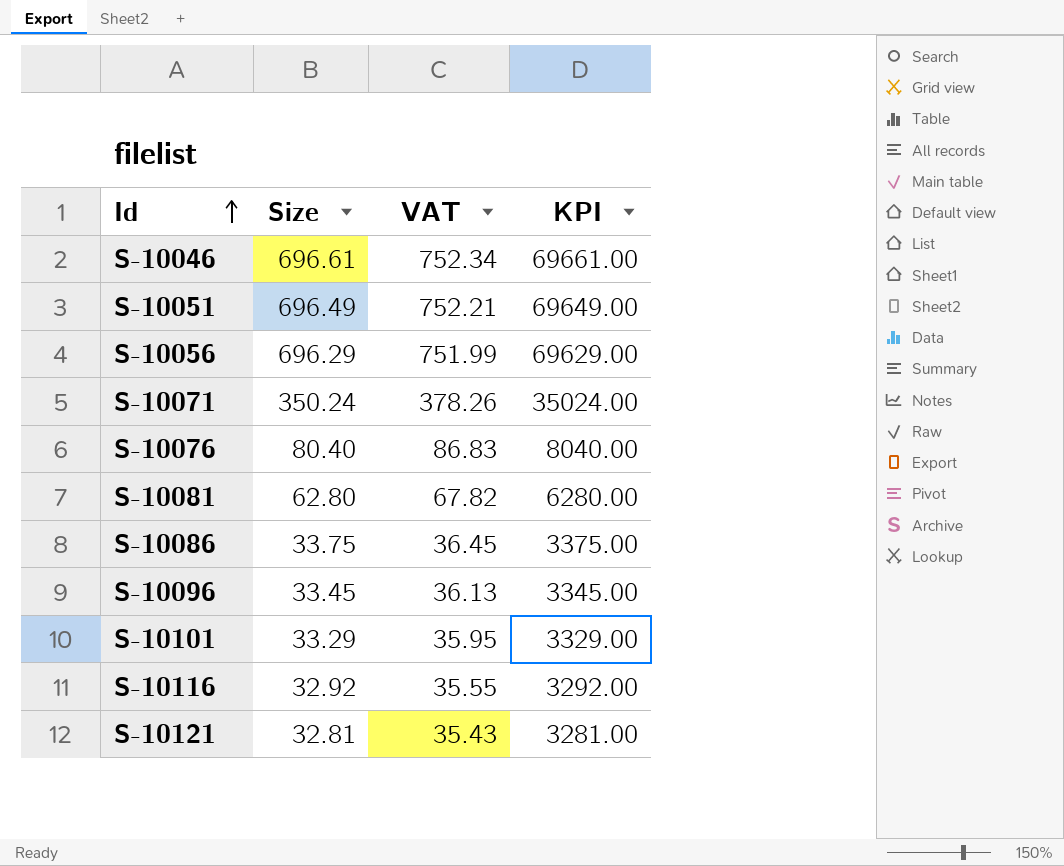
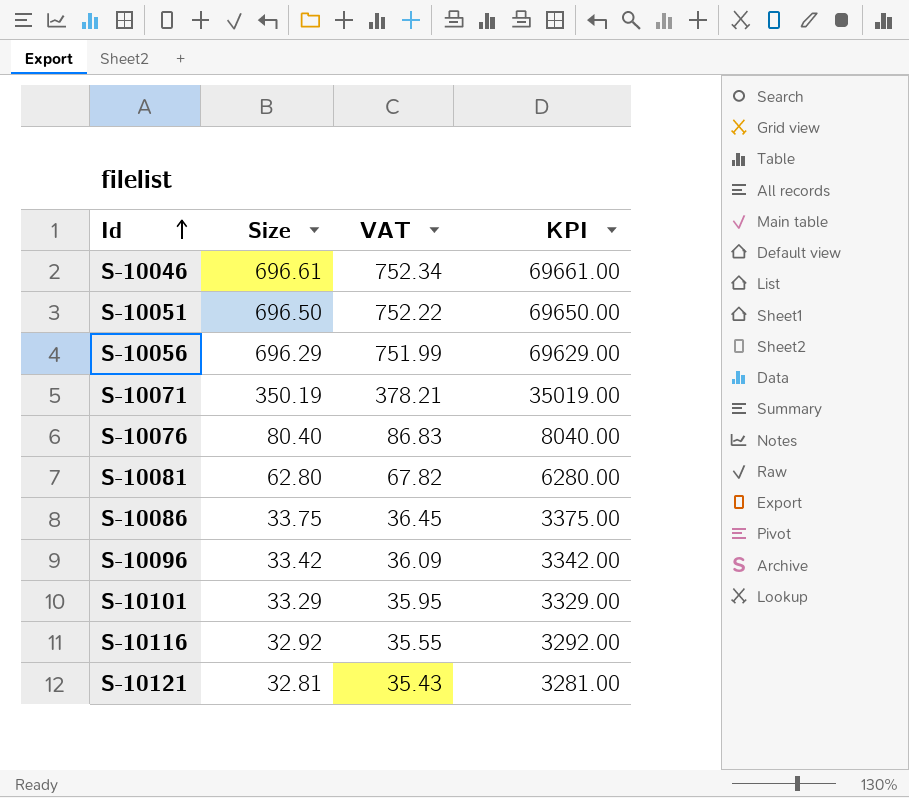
S-10051 | Size: 696.49 -> 696.50
S-10051 | VAT: 752.21 -> 752.22
S-10051 | KPI: 69649.00 -> 69650.00
S-10071 | Size: 350.24 -> 350.19
S-10071 | VAT: 378.26 -> 378.21
S-10071 | KPI: 35024.00 -> 35019.00
S-10096 | Size: 33.45 -> 33.42
S-10096 | VAT: 36.13 -> 36.09
S-10096 | KPI: 3345.00 -> 3342.00

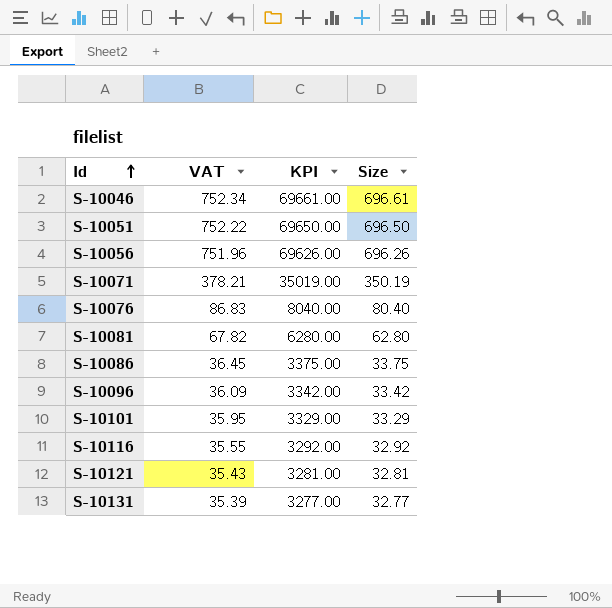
column Size | position: 2 -> 4
S-10056 | VAT: 751.99 -> 751.96
S-10056 | KPI: 69629.00 -> 69626.00
S-10056 | Size: 696.29 -> 696.26
row S-10131: none -> 35.39 | 3277.00 | 32.77

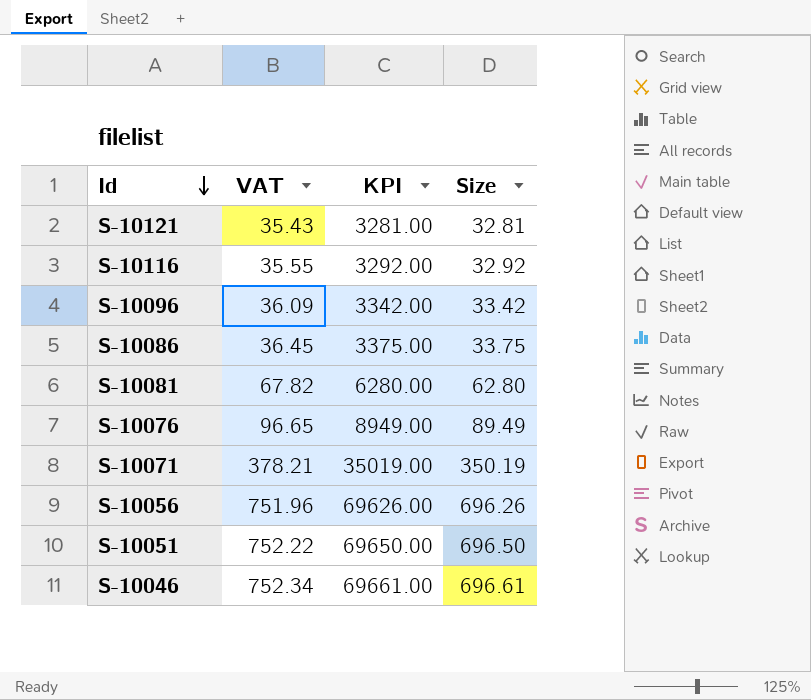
row order: Id ascending -> Id descending
row S-10101: 35.95 | 3329.00 | 33.29 -> none
row S-10131: 35.39 | 3277.00 | 32.77 -> none
S-10076 | VAT: 86.83 -> 96.65
S-10076 | KPI: 8040.00 -> 8949.00
S-10076 | Size: 80.40 -> 89.49

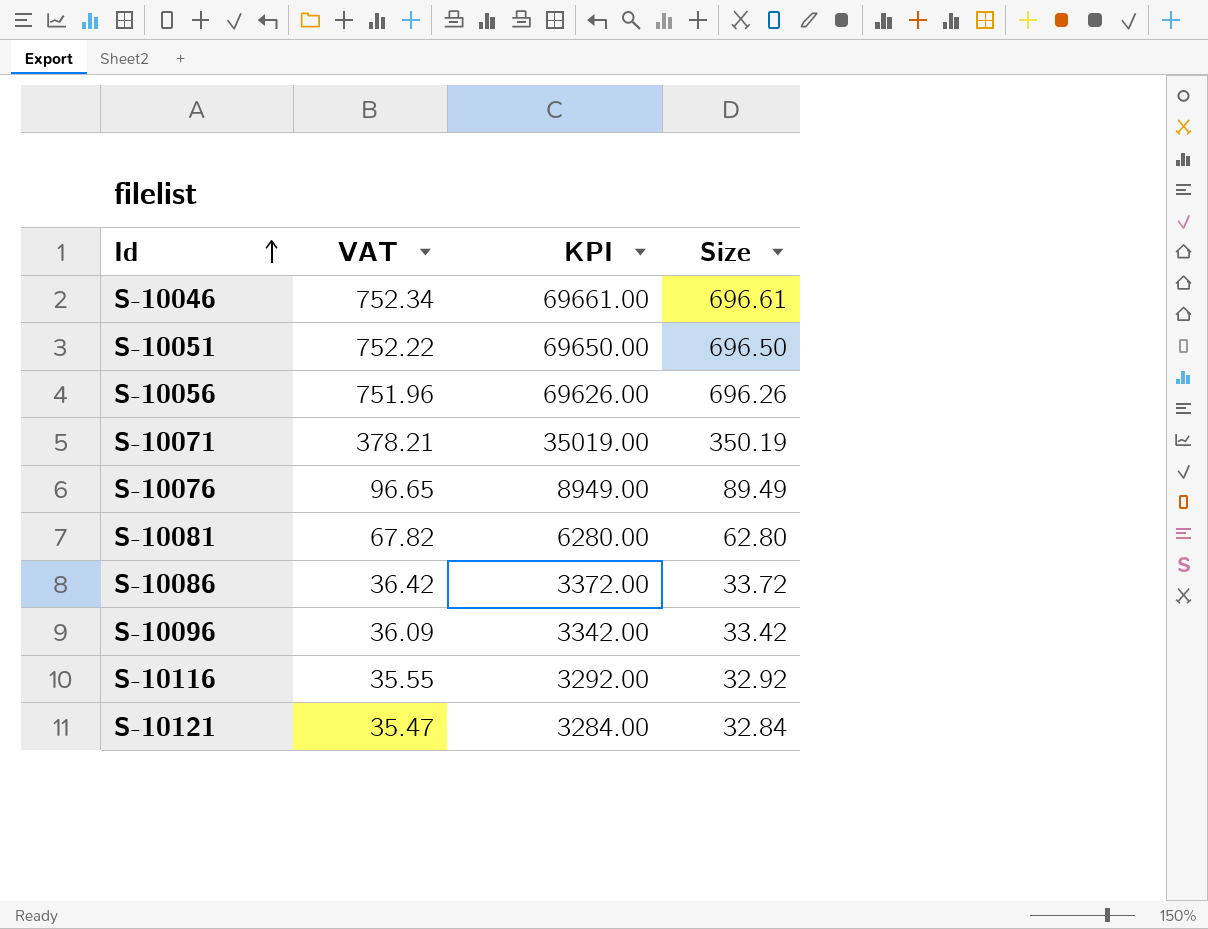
row order: Id descending -> Id ascending
S-10086 | VAT: 36.45 -> 36.42
S-10086 | KPI: 3375.00 -> 3372.00
S-10086 | Size: 33.75 -> 33.72
S-10121 | VAT: 35.43 -> 35.47
S-10121 | KPI: 3281.00 -> 3284.00
S-10121 | Size: 32.81 -> 32.84

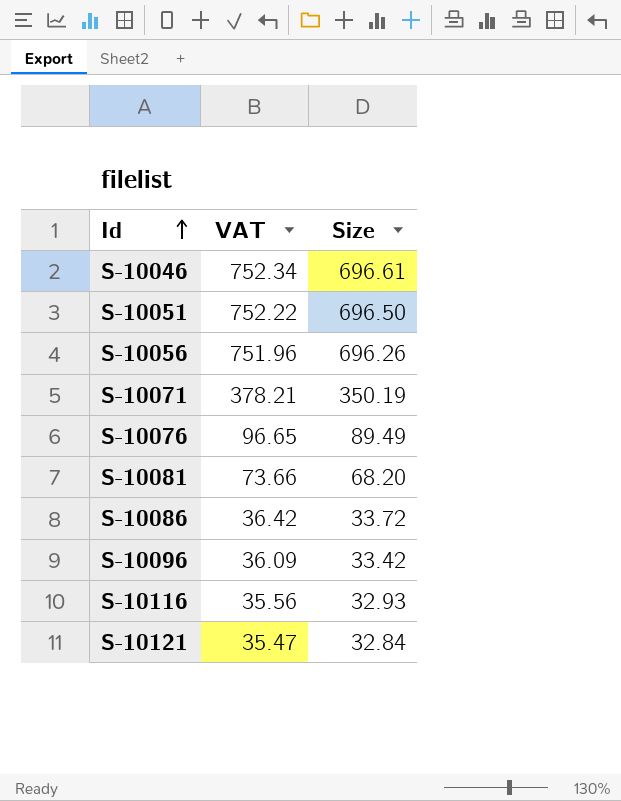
column KPI | formula: [Size] * 100 -> none
S-10081 | VAT: 67.82 -> 73.66
S-10081 | Size: 62.80 -> 68.20
S-10116 | VAT: 35.55 -> 35.56
S-10116 | Size: 32.92 -> 32.93

